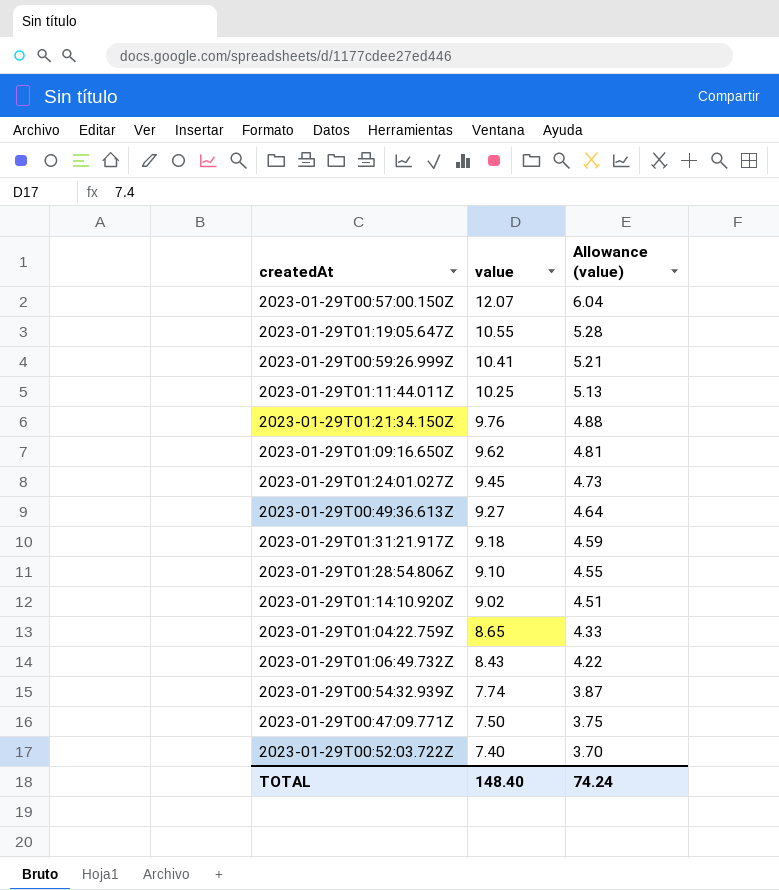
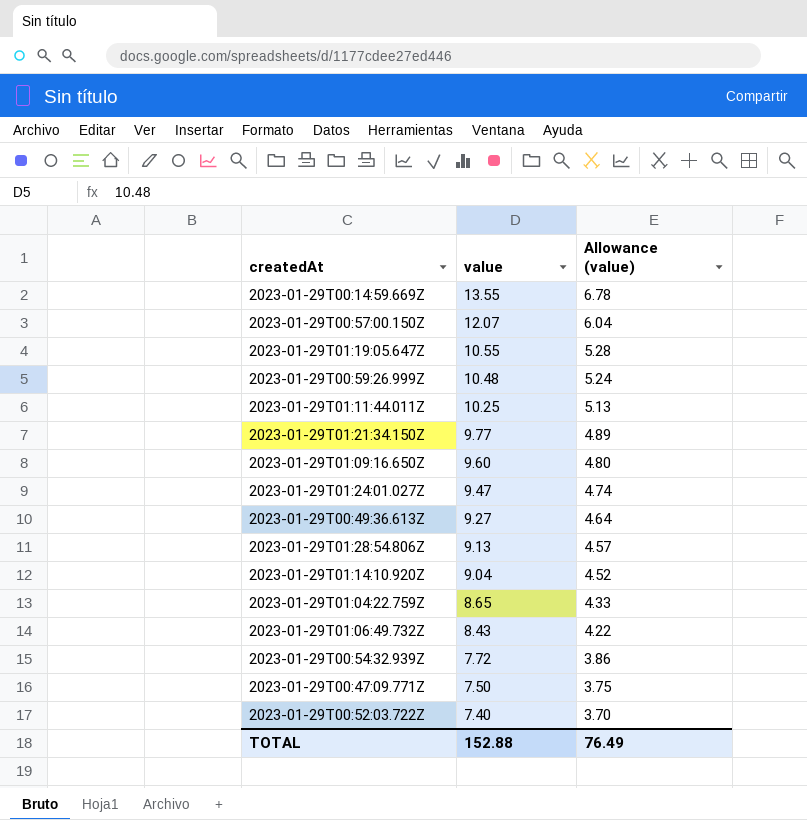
row 2023-01-29T01:31:21.917Z: 9.18 | 4.59 -> none
row 2023-01-29T00:14:59.669Z: none -> 13.55 | 6.78
2023-01-29T00:59:26.999Z | value: 10.41 -> 10.48
2023-01-29T00:59:26.999Z | Allowance (value): 5.21 -> 5.24
2023-01-29T01:21:34.150Z | value: 9.76 -> 9.77
2023-01-29T01:21:34.150Z | Allowance (value): 4.88 -> 4.89
2023-01-29T01:09:16.650Z | value: 9.62 -> 9.60
2023-01-29T01:09:16.650Z | Allowance (value): 4.81 -> 4.80
2023-01-29T01:24:01.027Z | value: 9.45 -> 9.47
2023-01-29T01:24:01.027Z | Allowance (value): 4.73 -> 4.74
2023-01-29T01:28:54.806Z | value: 9.10 -> 9.13
2023-01-29T01:28:54.806Z | Allowance (value): 4.55 -> 4.57
2023-01-29T01:14:10.920Z | value: 9.02 -> 9.04
2023-01-29T01:14:10.920Z | Allowance (value): 4.51 -> 4.52
2023-01-29T00:54:32.939Z | value: 7.74 -> 7.72
2023-01-29T00:54:32.939Z | Allowance (value): 3.87 -> 3.86
TOTAL | value: 148.40 -> 152.88
TOTAL | Allowance (value): 74.24 -> 76.49

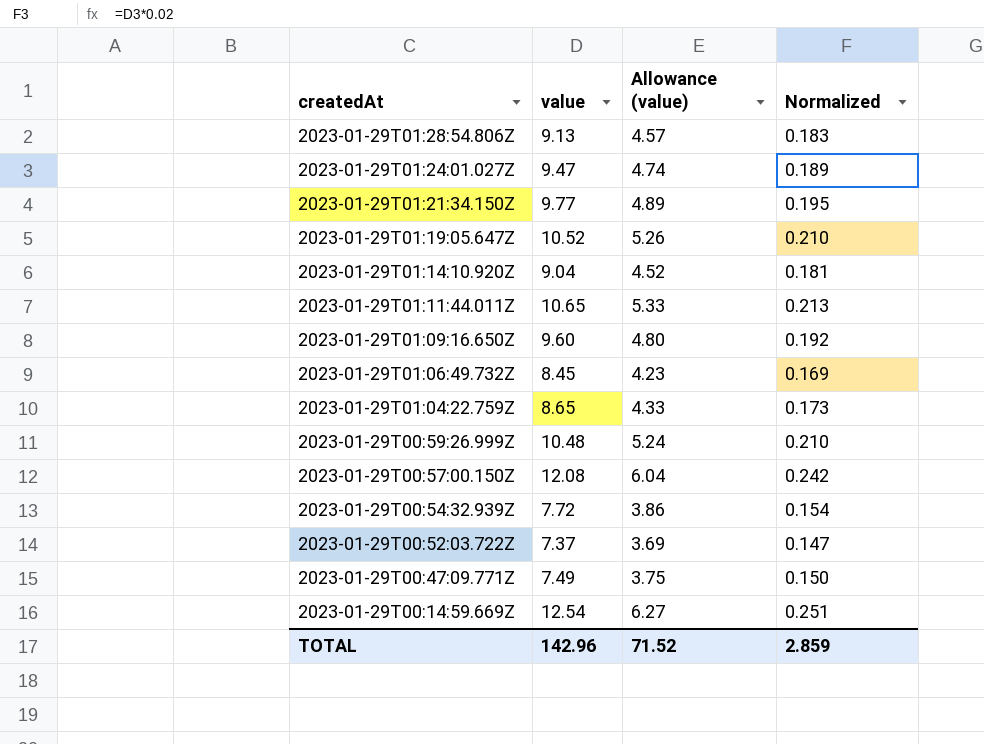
row order: value descending -> createdAt descending
column Normalized | formula: none -> [value] * 0.02
row 2023-01-29T00:49:36.613Z: 9.27 | 4.64 -> none
2023-01-29T01:19:05.647Z | value: 10.55 -> 10.52
2023-01-29T01:19:05.647Z | Allowance (value): 5.28 -> 5.26
2023-01-29T01:11:44.011Z | value: 10.25 -> 10.65
2023-01-29T01:11:44.011Z | Allowance (value): 5.13 -> 5.33
2023-01-29T01:06:49.732Z | value: 8.43 -> 8.45
2023-01-29T01:06:49.732Z | Allowance (value): 4.22 -> 4.23
2023-01-29T00:57:00.150Z | value: 12.07 -> 12.08
2023-01-29T00:52:03.722Z | value: 7.40 -> 7.37
2023-01-29T00:52:03.722Z | Allowance (value): 3.70 -> 3.69
2023-01-29T00:47:09.771Z | value: 7.50 -> 7.49
2023-01-29T00:14:59.669Z | value: 13.55 -> 12.54
2023-01-29T00:14:59.669Z | Allowance (value): 6.78 -> 6.27
TOTAL | value: 152.88 -> 142.96
TOTAL | Allowance (value): 76.49 -> 71.52

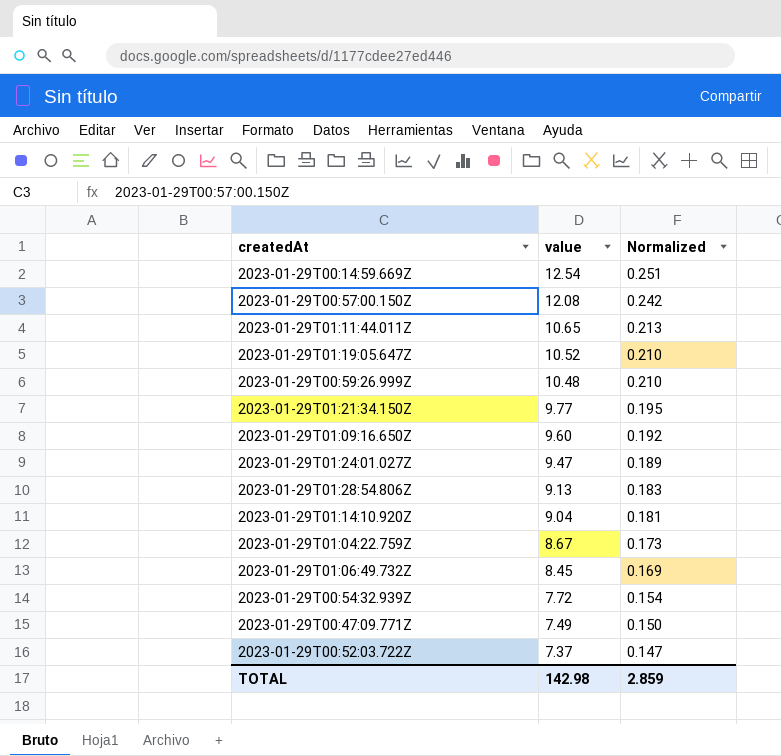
row order: createdAt descending -> value descending
column Allowance (value) | formula: [value] * 0.5 -> none
2023-01-29T01:04:22.759Z | value: 8.65 -> 8.67
TOTAL | value: 142.96 -> 142.98

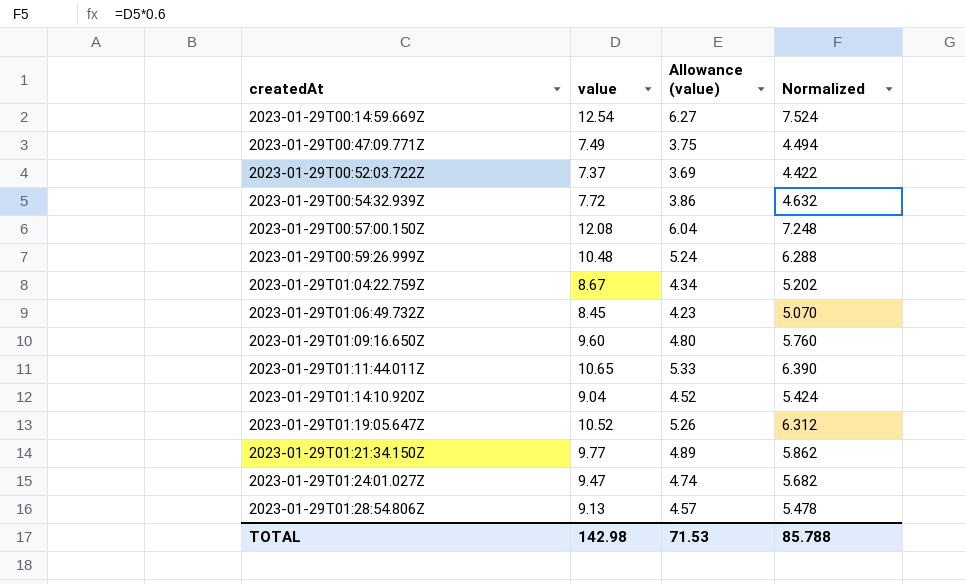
row order: value descending -> createdAt ascending
column Allowance (value) | formula: none -> [value] * 0.5
column Normalized | formula: [value] * 0.02 -> [value] * 0.6
TOTAL | Normalized: 2.859 -> 85.788

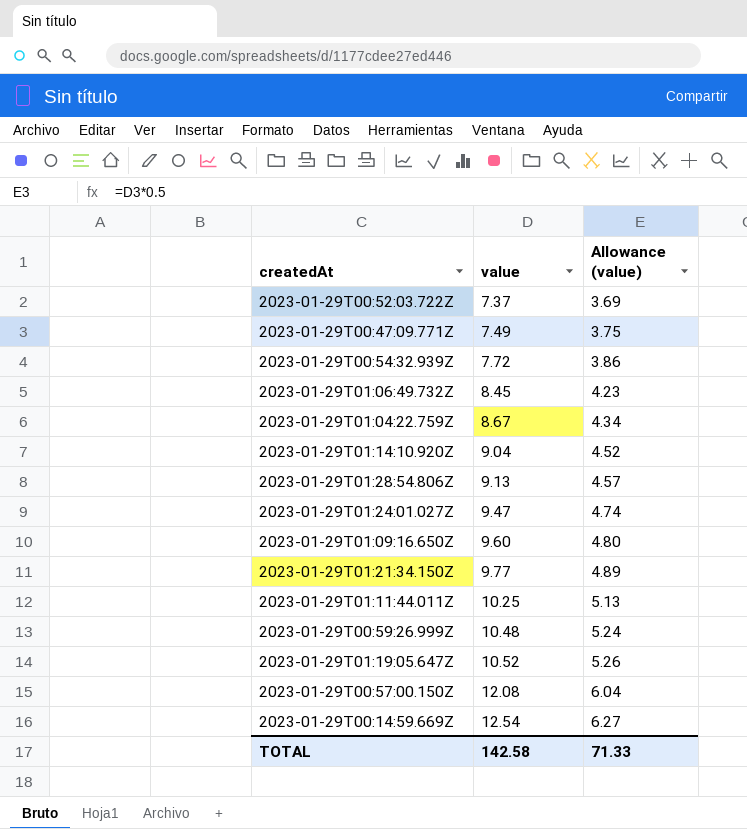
row order: createdAt ascending -> value ascending
column Normalized | formula: [value] * 0.6 -> none
2023-01-29T01:11:44.011Z | value: 10.65 -> 10.25
2023-01-29T01:11:44.011Z | Allowance (value): 5.33 -> 5.13
TOTAL | value: 142.98 -> 142.58
TOTAL | Allowance (value): 71.53 -> 71.33

